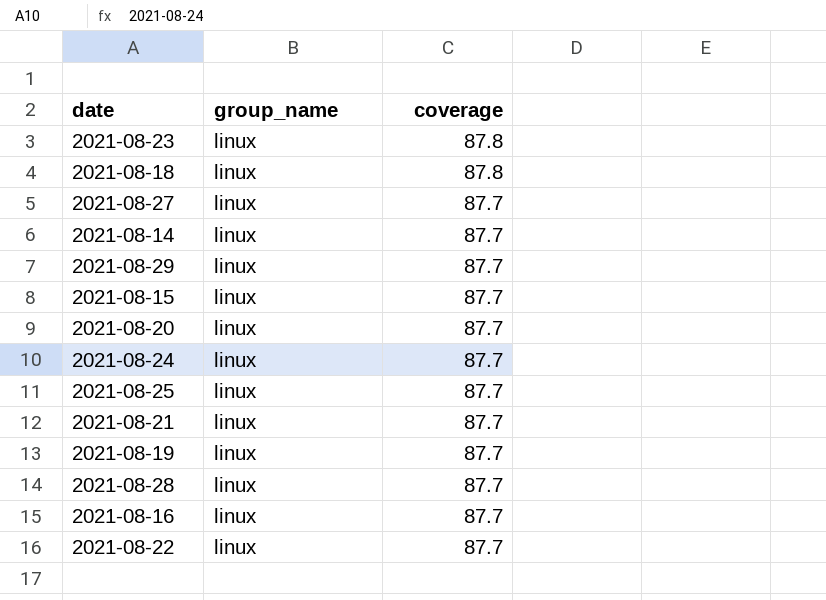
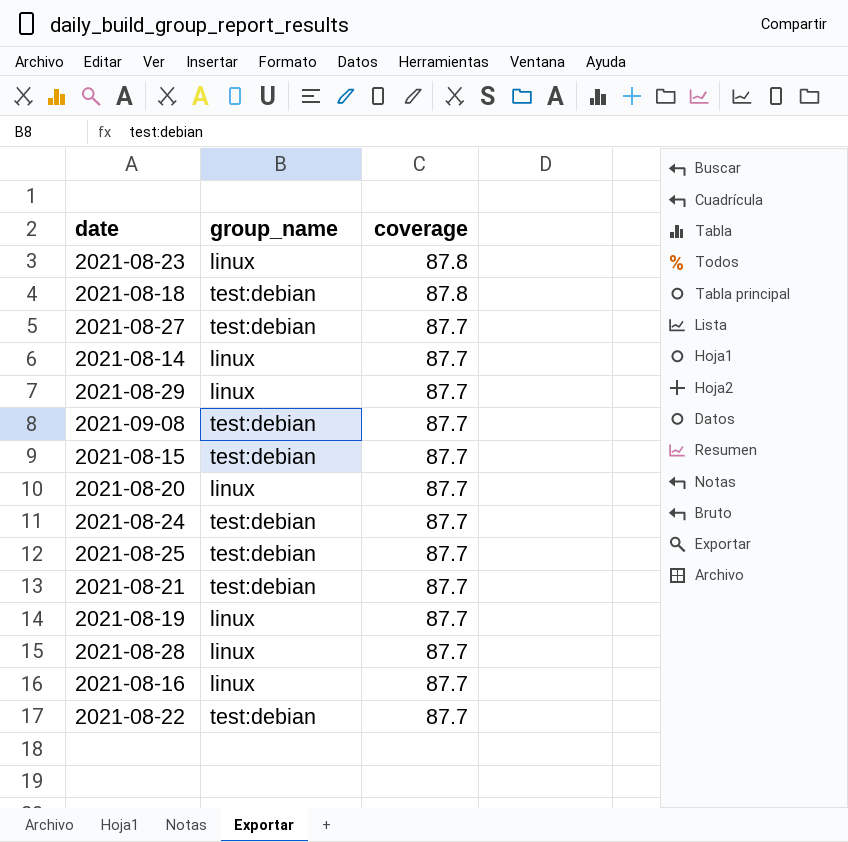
2021-08-18 | group_name: linux -> test:debian
2021-08-27 | group_name: linux -> test:debian
row 2021-09-08: none -> test:debian | 87.7
2021-08-15 | group_name: linux -> test:debian
2021-08-24 | group_name: linux -> test:debian
2021-08-25 | group_name: linux -> test:debian
2021-08-21 | group_name: linux -> test:debian
2021-08-22 | group_name: linux -> test:debian

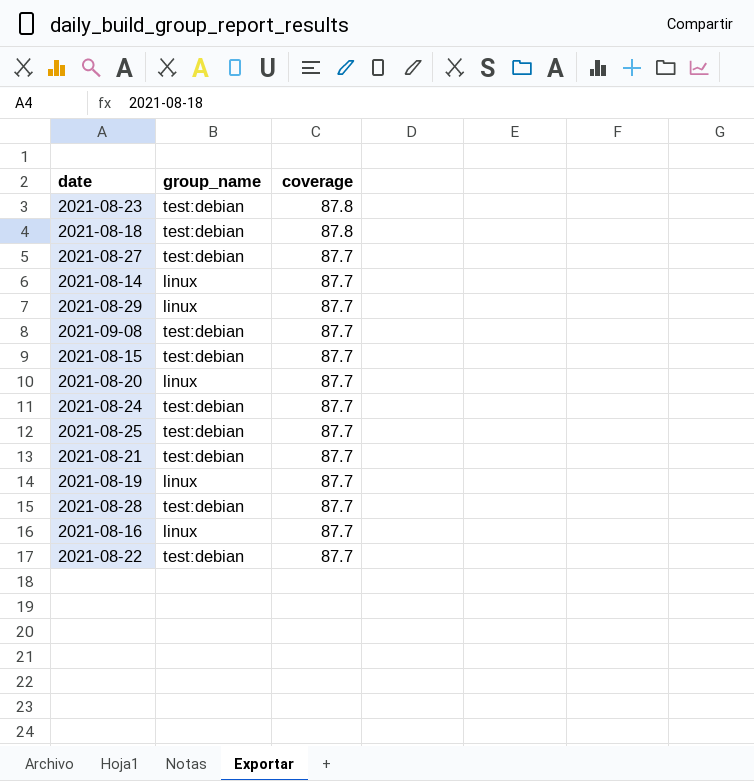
2021-08-23 | group_name: linux -> test:debian
2021-08-28 | group_name: linux -> test:debian

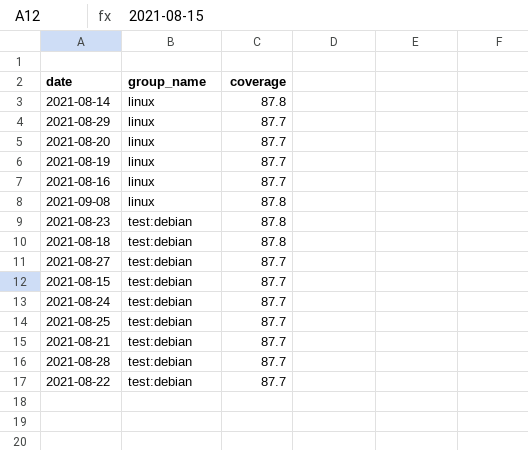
row order: coverage descending -> group_name ascending
2021-08-14 | coverage: 87.7 -> 87.8
2021-09-08 | group_name: test:debian -> linux
2021-09-08 | coverage: 87.7 -> 87.8

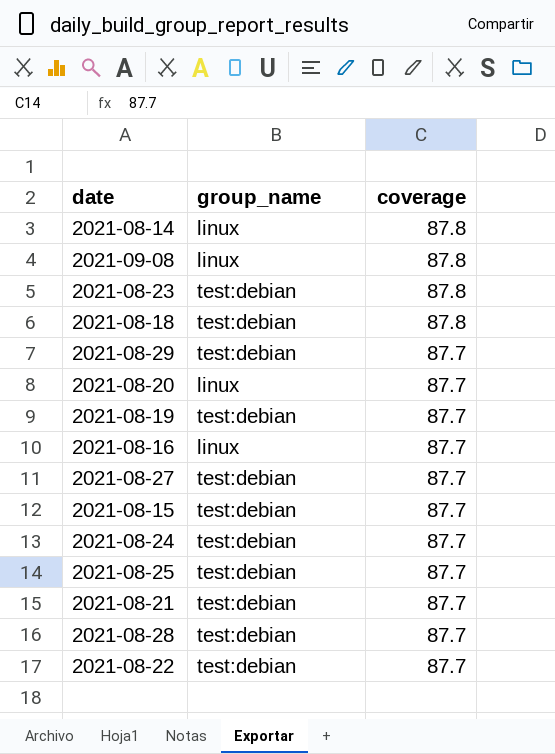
row order: group_name ascending -> coverage descending
2021-08-29 | group_name: linux -> test:debian
2021-08-19 | group_name: linux -> test:debian

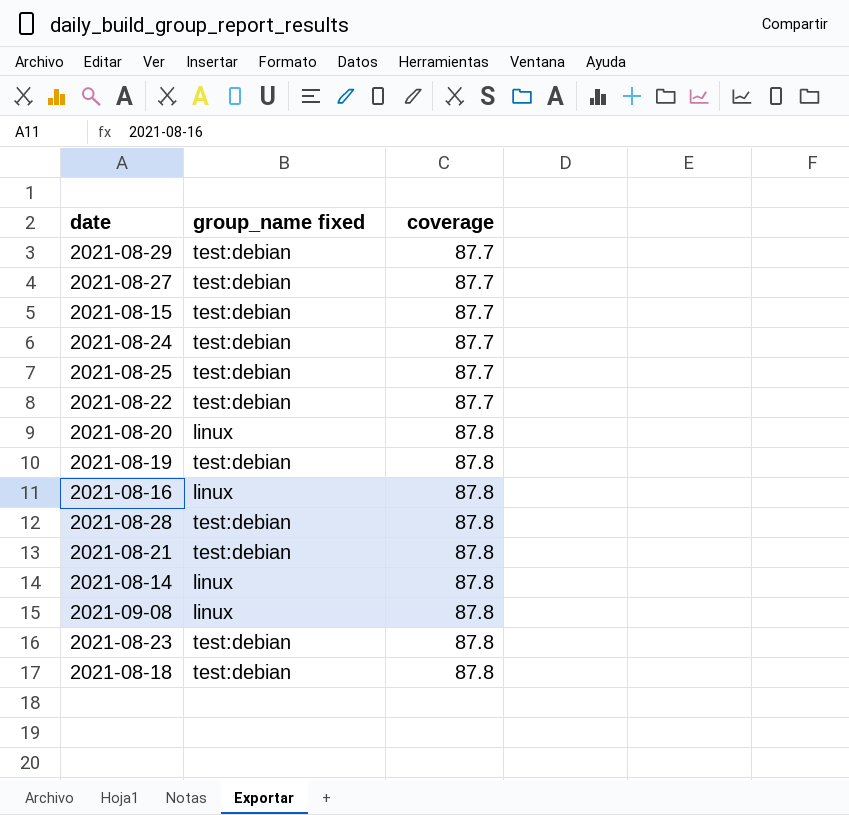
row order: coverage descending -> coverage ascending
column name: group_name -> group_name fixed
2021-08-20 | coverage: 87.7 -> 87.8
2021-08-19 | coverage: 87.7 -> 87.8
2021-08-16 | coverage: 87.7 -> 87.8
2021-08-28 | coverage: 87.7 -> 87.8
2021-08-21 | coverage: 87.7 -> 87.8

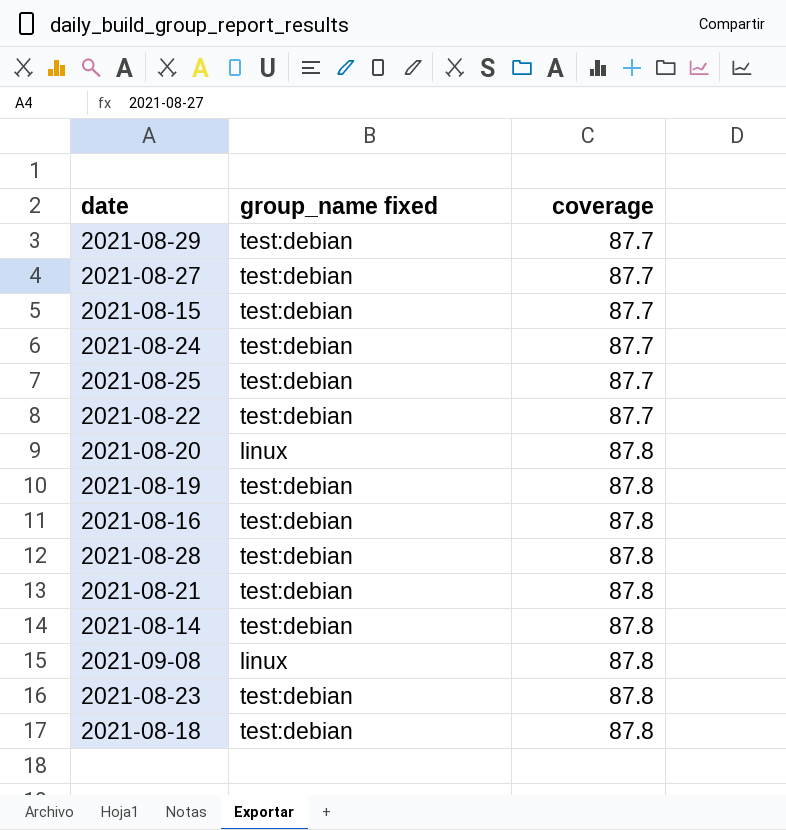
2021-08-16 | group_name fixed: linux -> test:debian
2021-08-14 | group_name fixed: linux -> test:debian

